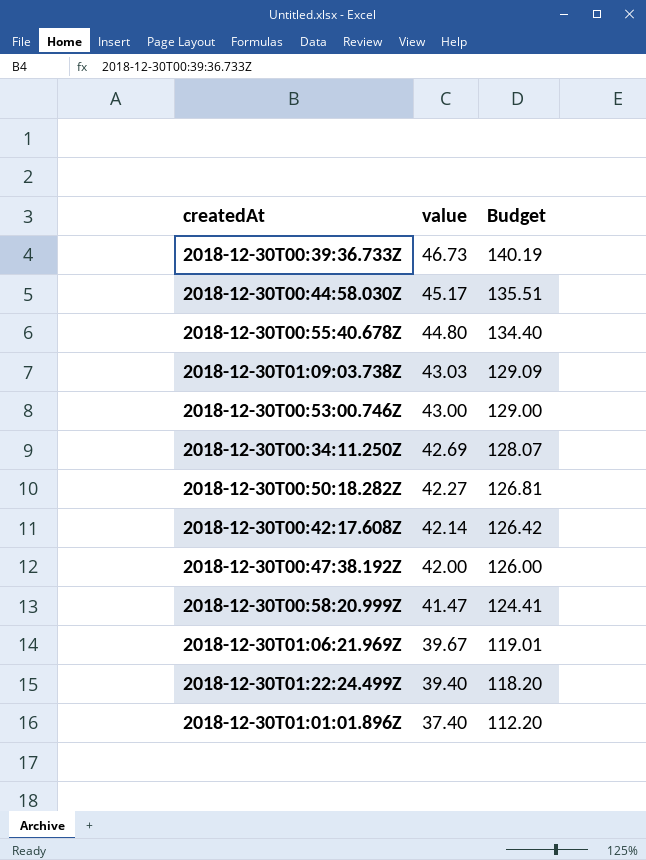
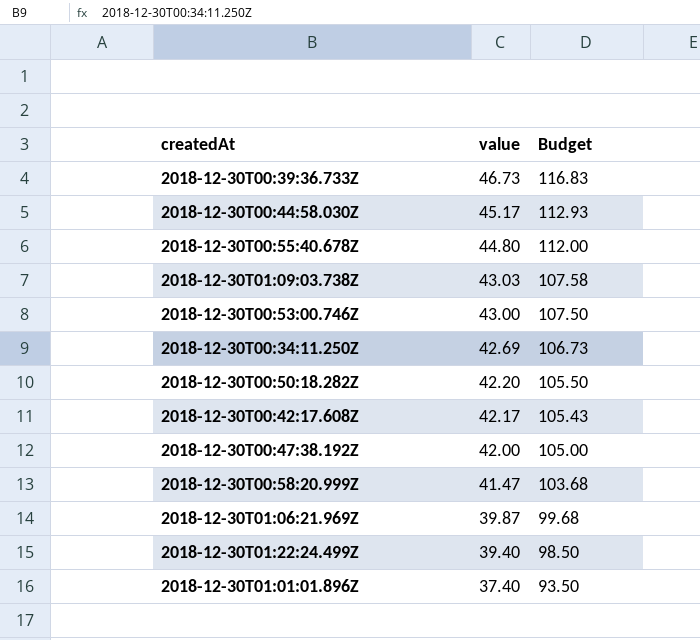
column Budget | formula: [value] * 3 -> [value] * 2.5
2018-12-30T00:50:18.282Z | value: 42.27 -> 42.20
2018-12-30T00:42:17.608Z | value: 42.14 -> 42.17
2018-12-30T01:06:21.969Z | value: 39.67 -> 39.87

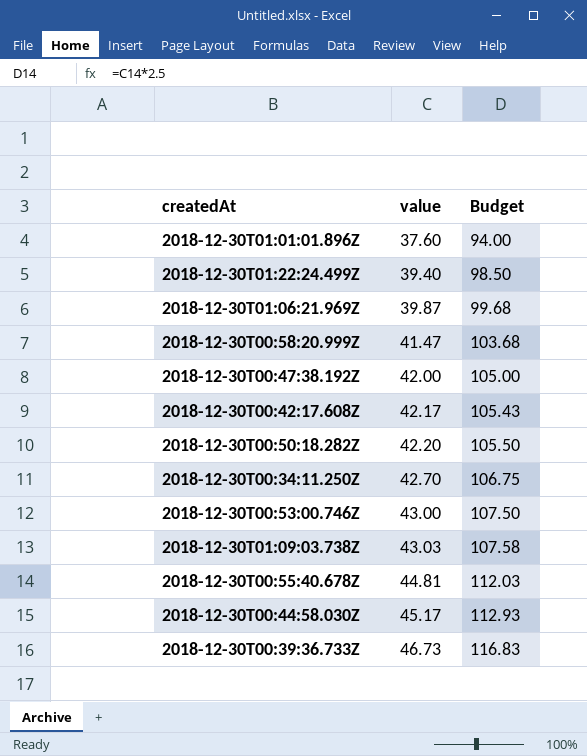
row order: value descending -> value ascending
2018-12-30T01:01:01.896Z | value: 37.40 -> 37.60
2018-12-30T01:01:01.896Z | Budget: 93.50 -> 94.00
2018-12-30T00:34:11.250Z | value: 42.69 -> 42.70
2018-12-30T00:34:11.250Z | Budget: 106.73 -> 106.75
2018-12-30T00:55:40.678Z | value: 44.80 -> 44.81
2018-12-30T00:55:40.678Z | Budget: 112.00 -> 112.03

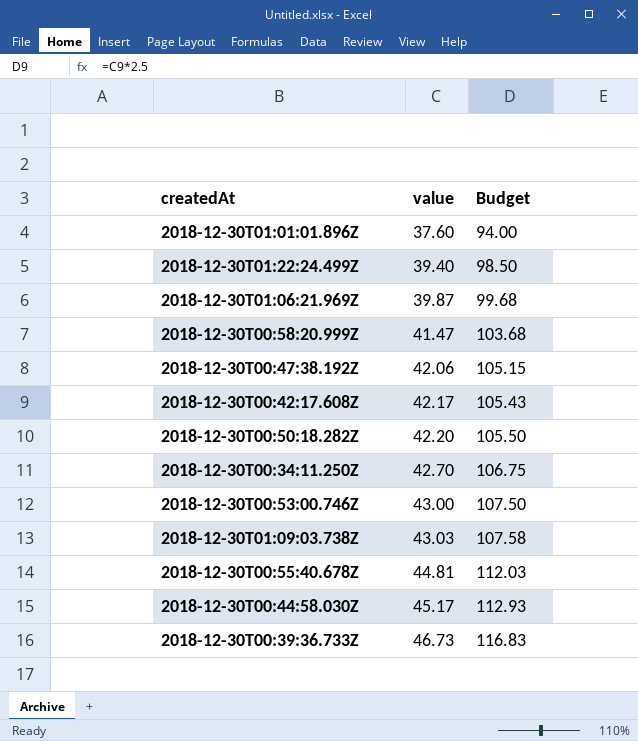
2018-12-30T00:47:38.192Z | value: 42.00 -> 42.06
2018-12-30T00:47:38.192Z | Budget: 105.00 -> 105.15

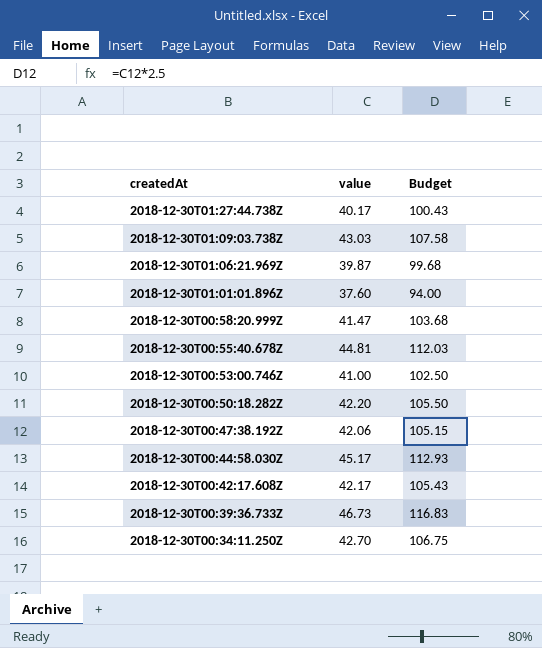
row order: value ascending -> createdAt descending
row 2018-12-30T01:22:24.499Z: 39.40 | 98.50 -> none
row 2018-12-30T01:27:44.738Z: none -> 40.17 | 100.43
2018-12-30T00:53:00.746Z | value: 43.00 -> 41.00
2018-12-30T00:53:00.746Z | Budget: 107.50 -> 102.50

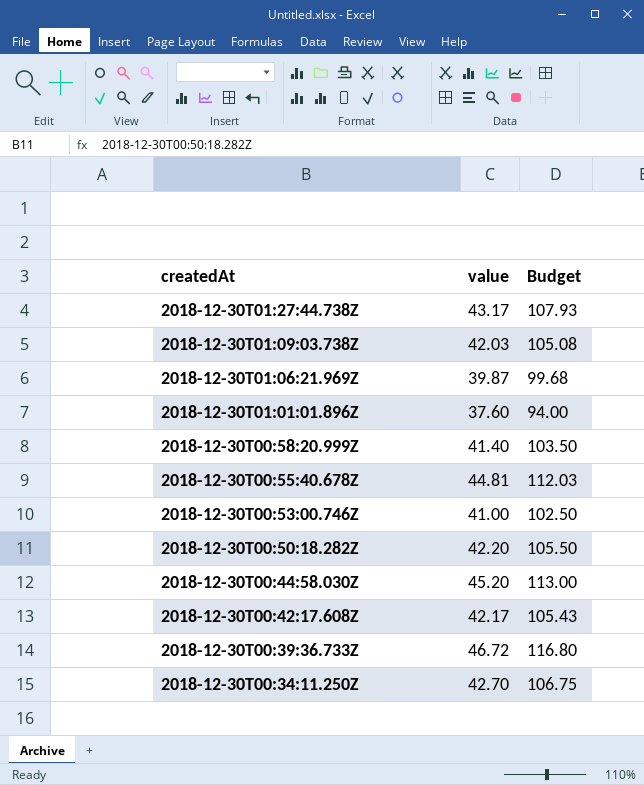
row 2018-12-30T00:47:38.192Z: 42.06 | 105.15 -> none
2018-12-30T01:27:44.738Z | value: 40.17 -> 43.17
2018-12-30T01:27:44.738Z | Budget: 100.43 -> 107.93
2018-12-30T01:09:03.738Z | value: 43.03 -> 42.03
2018-12-30T01:09:03.738Z | Budget: 107.58 -> 105.08
2018-12-30T00:58:20.999Z | value: 41.47 -> 41.40
2018-12-30T00:58:20.999Z | Budget: 103.68 -> 103.50
2018-12-30T00:44:58.030Z | value: 45.17 -> 45.20
2018-12-30T00:44:58.030Z | Budget: 112.93 -> 113.00
2018-12-30T00:39:36.733Z | value: 46.73 -> 46.72
2018-12-30T00:39:36.733Z | Budget: 116.83 -> 116.80

